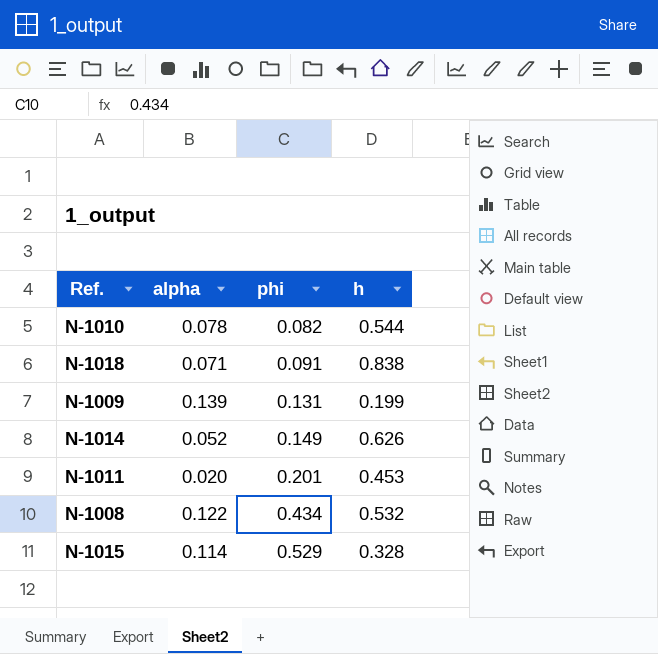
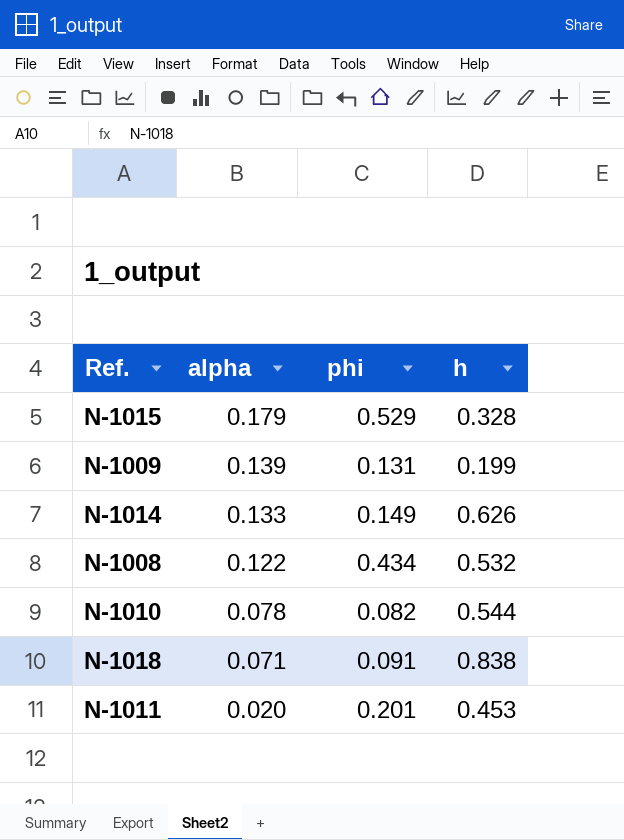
row order: phi ascending -> alpha descending
N-1015 | alpha: 0.114 -> 0.179
N-1014 | alpha: 0.052 -> 0.133

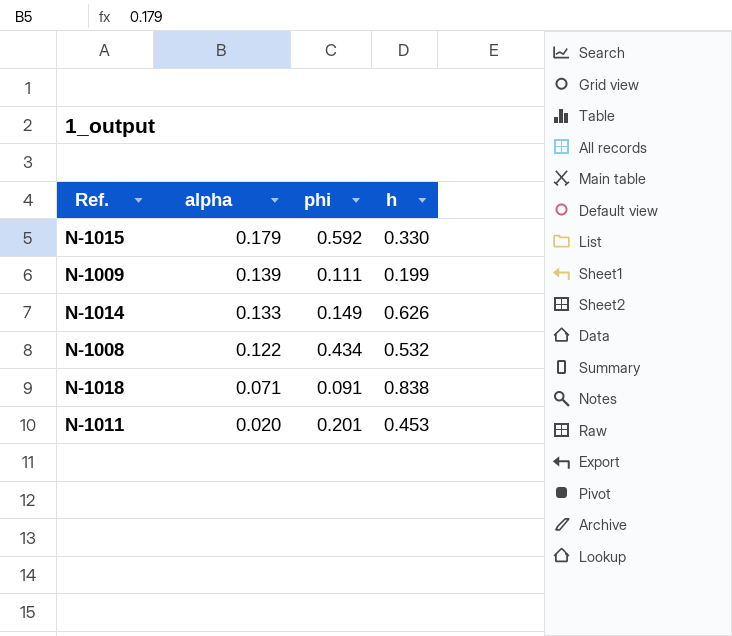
row N-1010: 0.078 | 0.082 | 0.544 -> none
N-1015 | phi: 0.529 -> 0.592
N-1015 | h: 0.328 -> 0.330
N-1009 | phi: 0.131 -> 0.111

